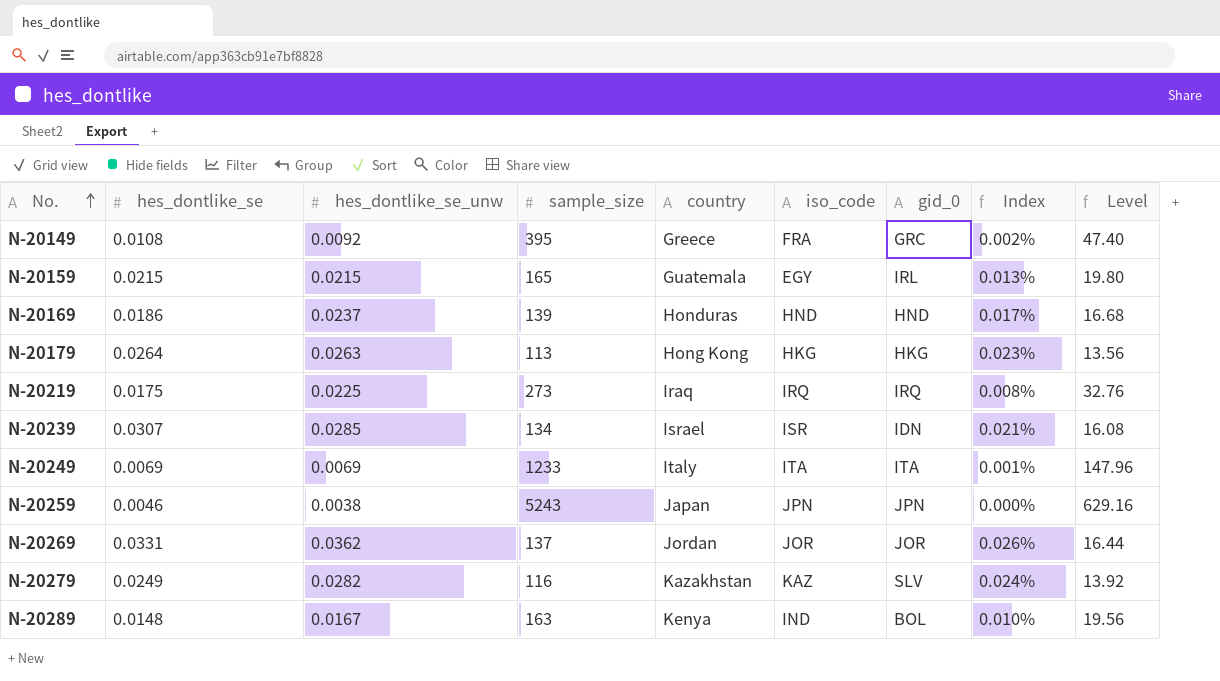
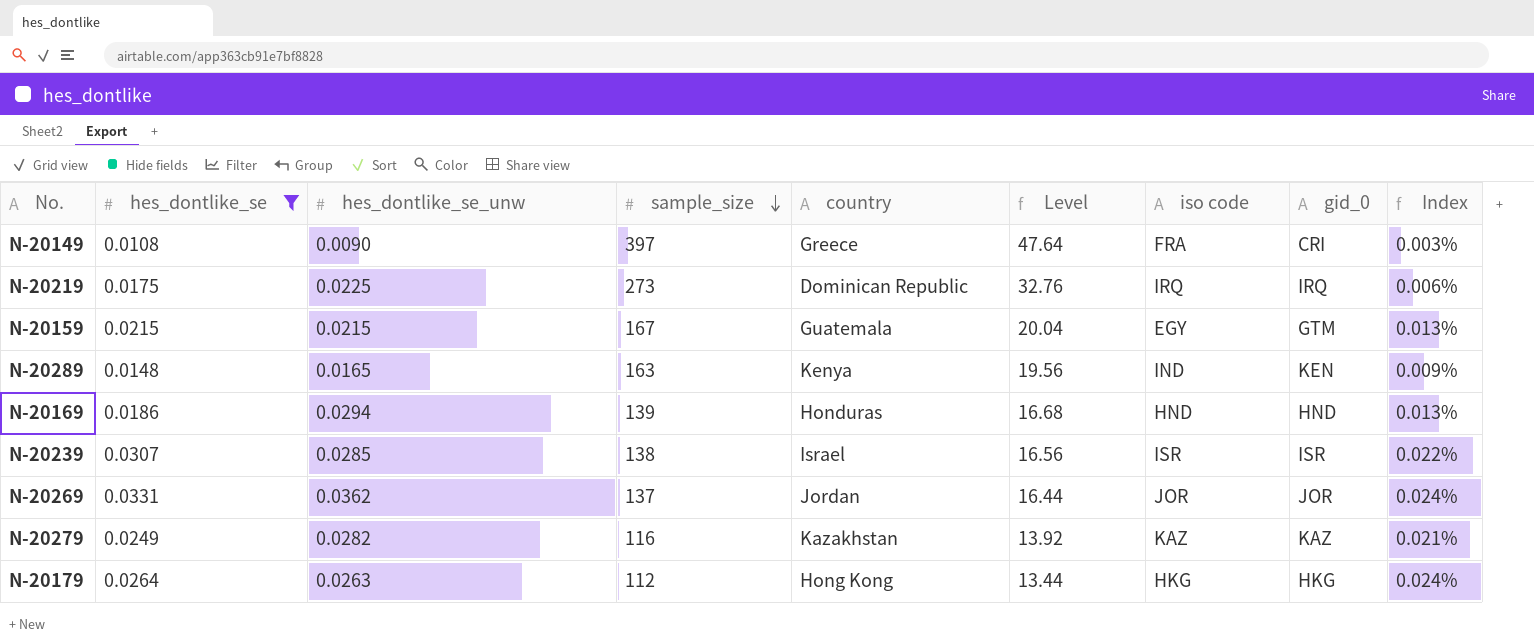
filter: none -> hes_dontlike_se >= 0.0108
row order: No. ascending -> sample_size descending
column Level | position: 9 -> 6
column name: iso_code -> iso code
column Index | formula: [hes_dontlike_se_unw] / [sample_size] -> [hes_dontlike_se] / [sample_size]
N-20149 | hes_dontlike_se_unw: 0.0092 -> 0.0090
N-20149 | sample_size: 395 -> 397
N-20149 | Level: 47.40 -> 47.64
N-20149 | gid_0: GRC -> CRI
N-20219 | country: Iraq -> Dominican Republic
N-20159 | sample_size: 165 -> 167
N-20159 | Level: 19.80 -> 20.04
N-20159 | gid_0: IRL -> GTM
N-20289 | hes_dontlike_se_unw: 0.0167 -> 0.0165
N-20289 | gid_0: BOL -> KEN
N-20169 | hes_dontlike_se_unw: 0.0237 -> 0.0294
N-20239 | sample_size: 134 -> 138
N-20239 | Level: 16.08 -> 16.56
N-20239 | gid_0: IDN -> ISR
N-20279 | gid_0: SLV -> KAZ
N-20179 | sample_size: 113 -> 112
N-20179 | Level: 13.56 -> 13.44

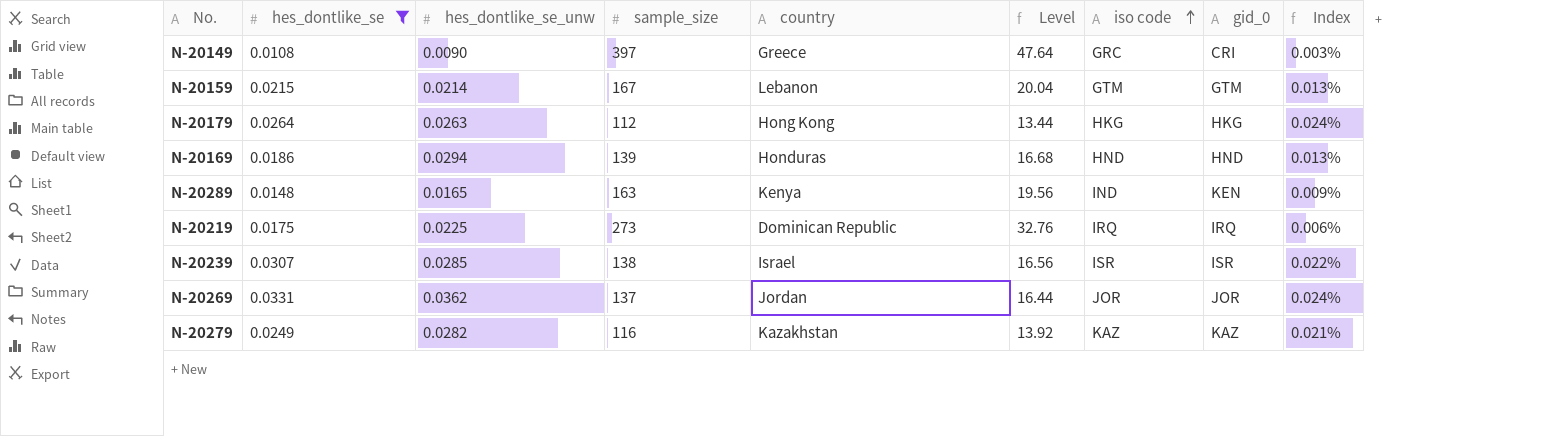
row order: sample_size descending -> iso code ascending
N-20149 | iso code: FRA -> GRC
N-20159 | hes_dontlike_se_unw: 0.0215 -> 0.0214
N-20159 | country: Guatemala -> Lebanon
N-20159 | iso code: EGY -> GTM

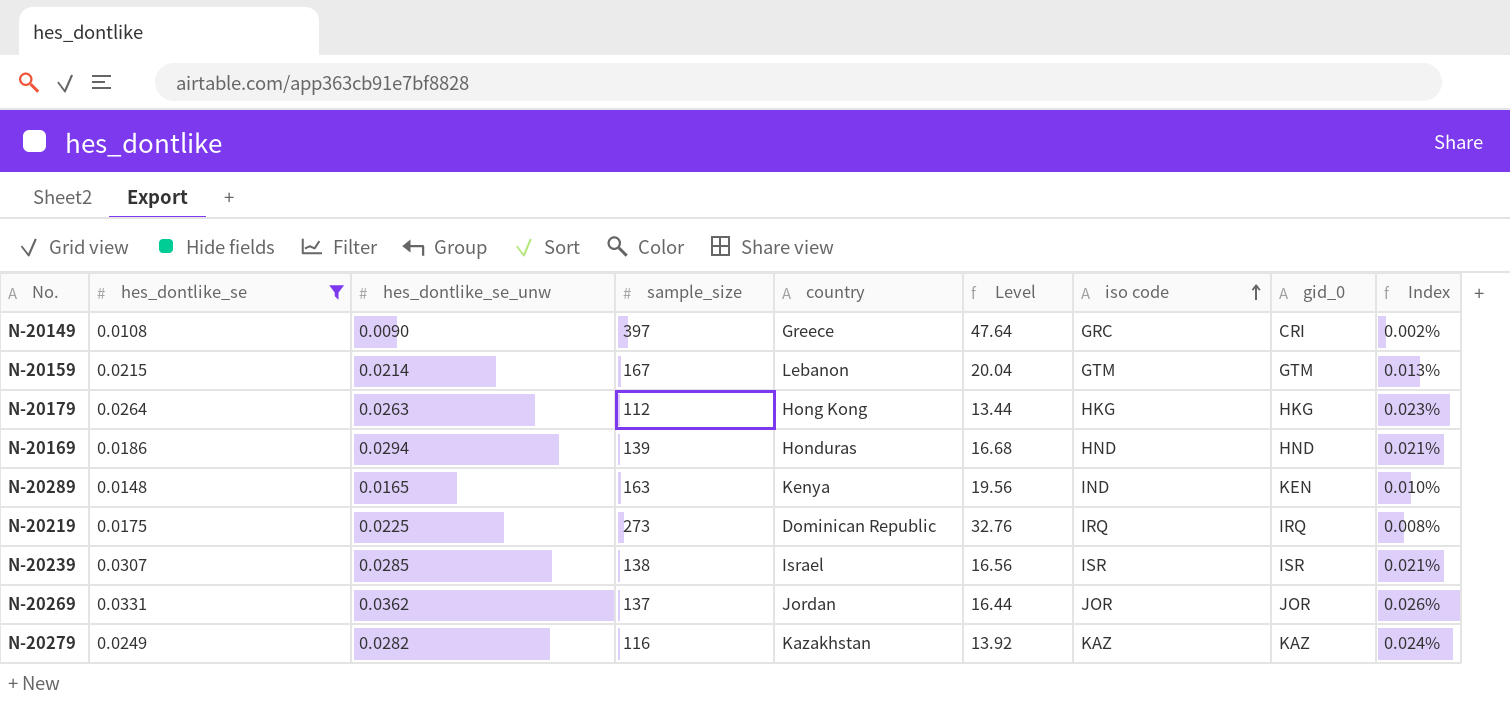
column Index | formula: [hes_dontlike_se] / [sample_size] -> [hes_dontlike_se_unw] / [sample_size]

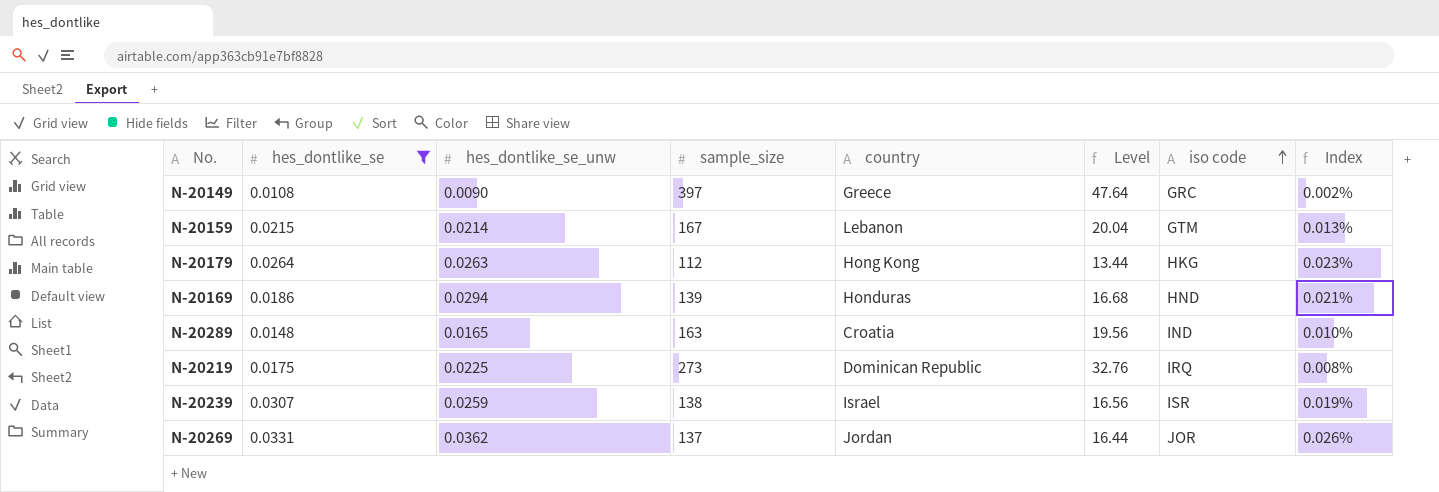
column gid_0 | position: 8 -> none
row N-20279: 0.0249 | 0.0282 | 116 | Kazakhstan | 13.92 | KAZ | KAZ | 0.024% -> none
N-20289 | country: Kenya -> Croatia
N-20239 | hes_dontlike_se_unw: 0.0285 -> 0.0259
N-20239 | Index: 0.021% -> 0.019%

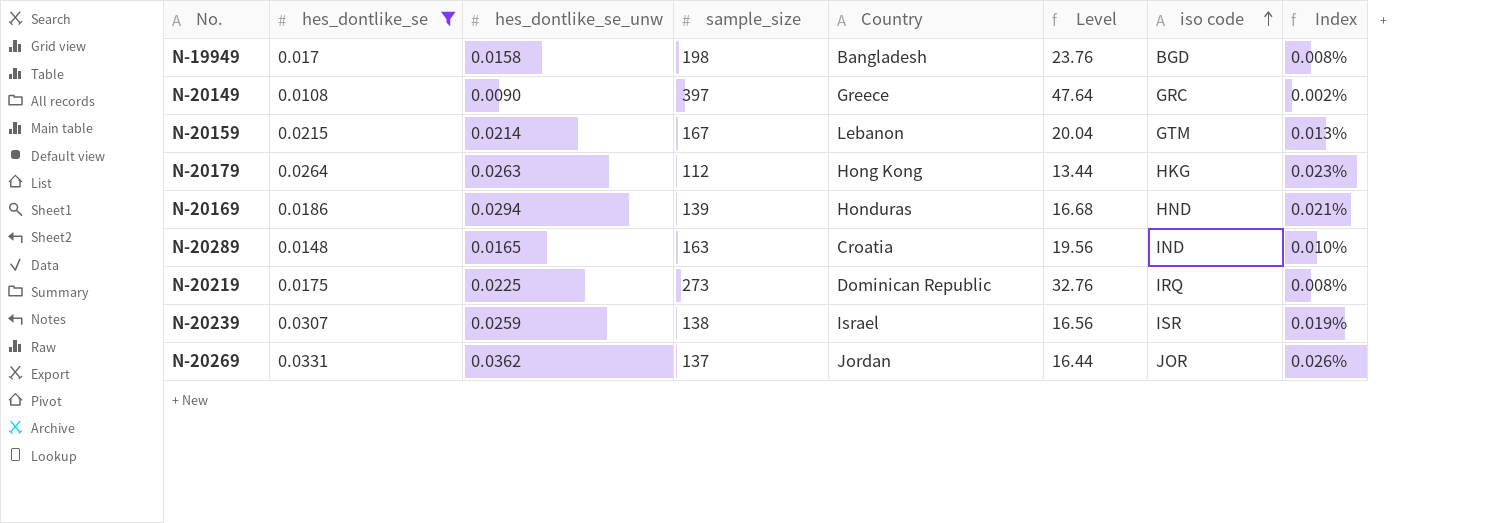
column name: country -> Country
row N-19949: none -> 0.017 | 0.0158 | 198 | Bangladesh | 23.76 | BGD | 0.008%

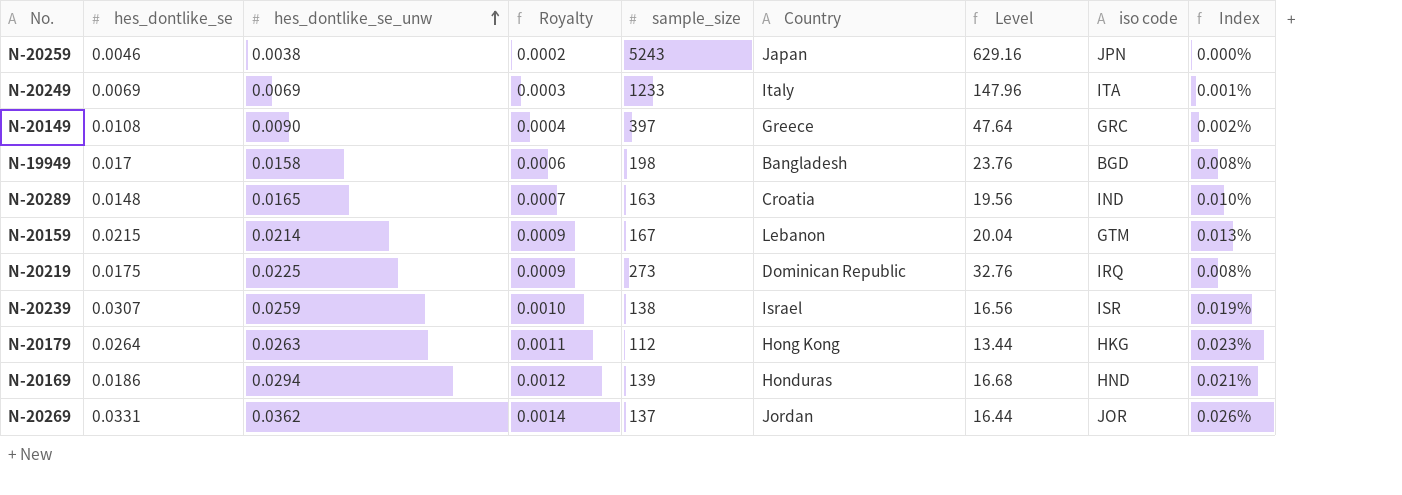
filter: hes_dontlike_se >= 0.0108 -> none
row order: iso code ascending -> hes_dontlike_se_unw ascending
column Royalty | formula: none -> [hes_dontlike_se_unw] * 0.04

